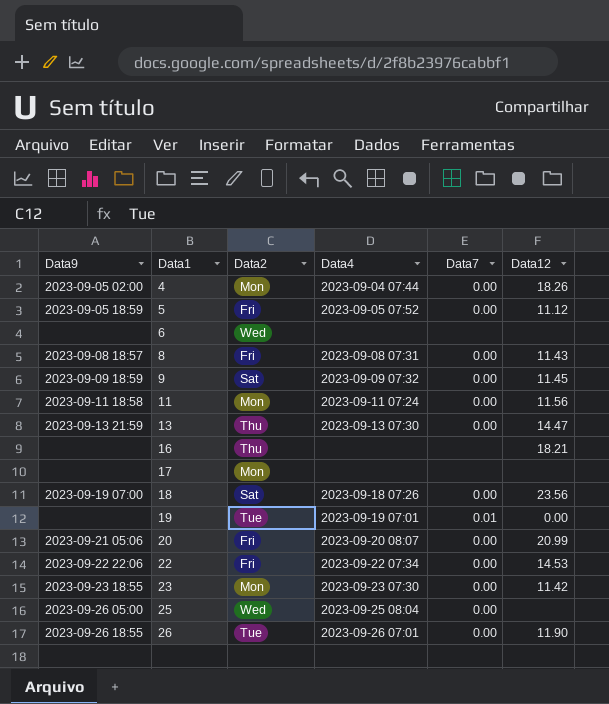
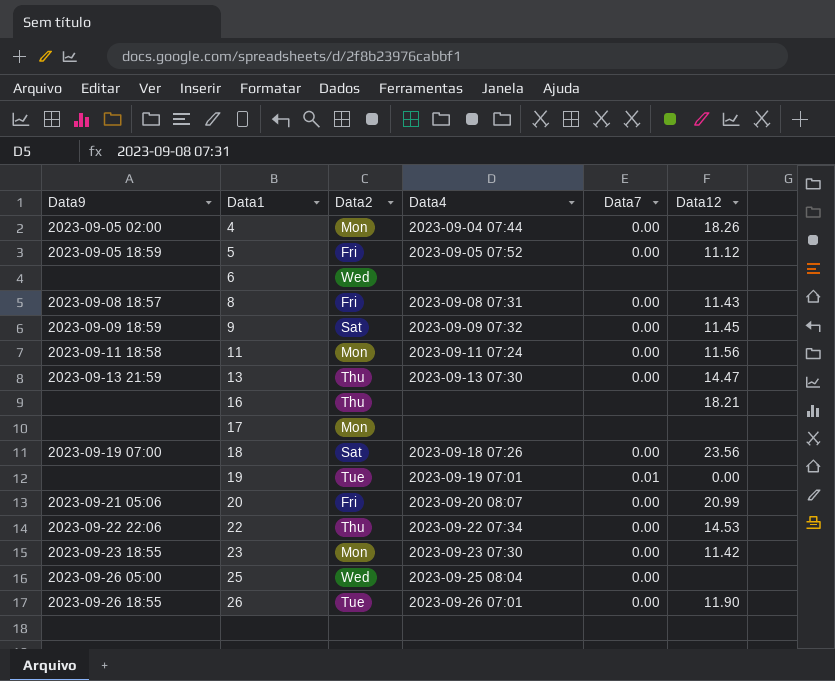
22 | Data2: Fri -> Thu

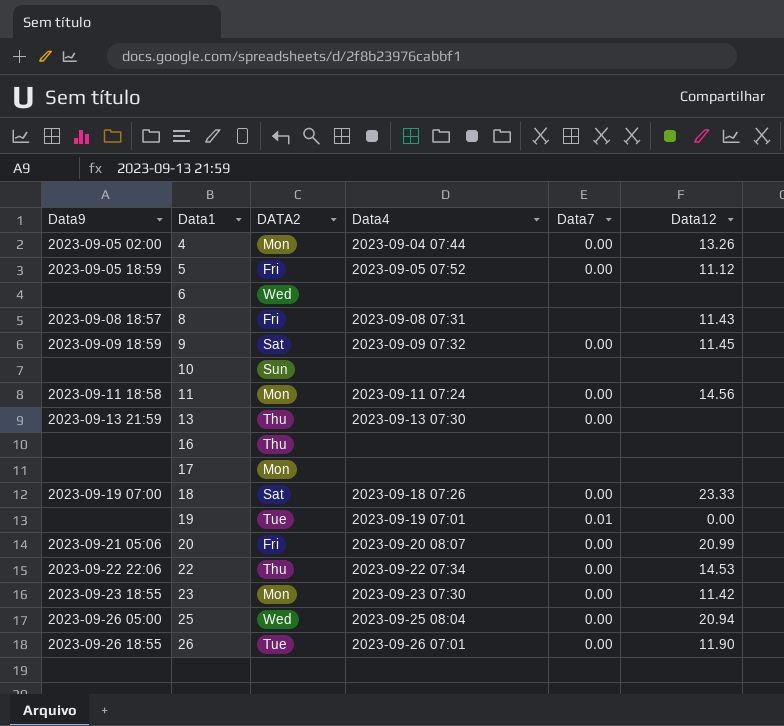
column name: Data2 -> DATA2
4 | Data12: 18.26 -> 13.26
8 | Data7: 0.00 -> none
row 10: none -> none | Sun | none | none | none
11 | Data12: 11.56 -> 14.56
13 | Data12: 14.47 -> none
16 | Data12: 18.21 -> none
18 | Data12: 23.56 -> 23.33
25 | Data12: none -> 20.94

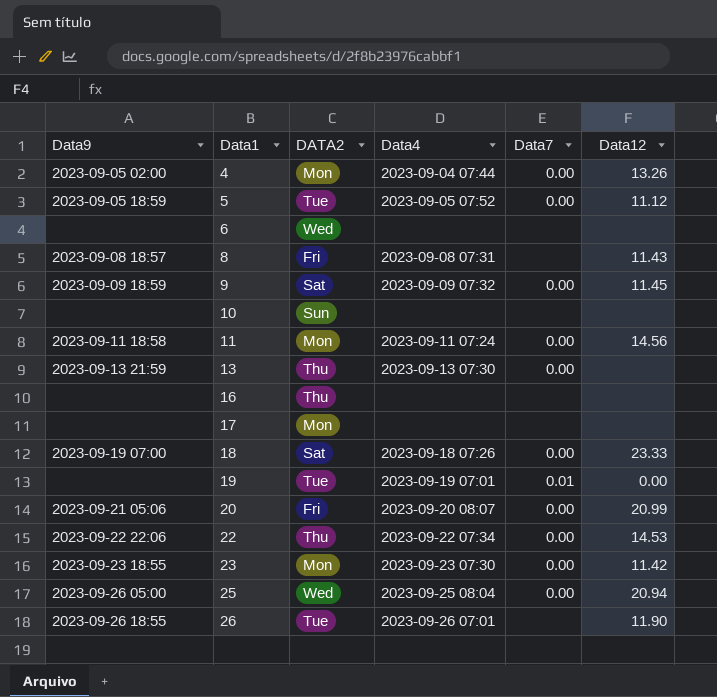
5 | DATA2: Fri -> Tue
26 | Data7: 0.00 -> none

